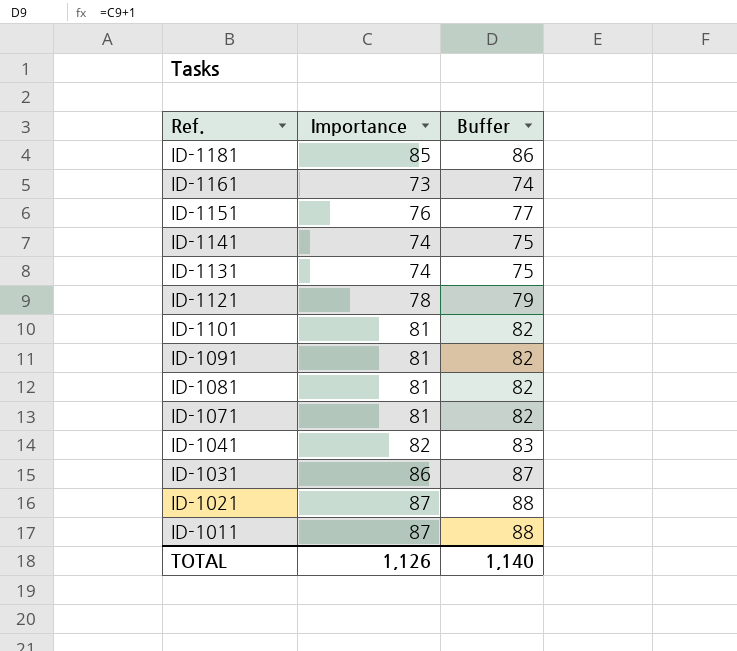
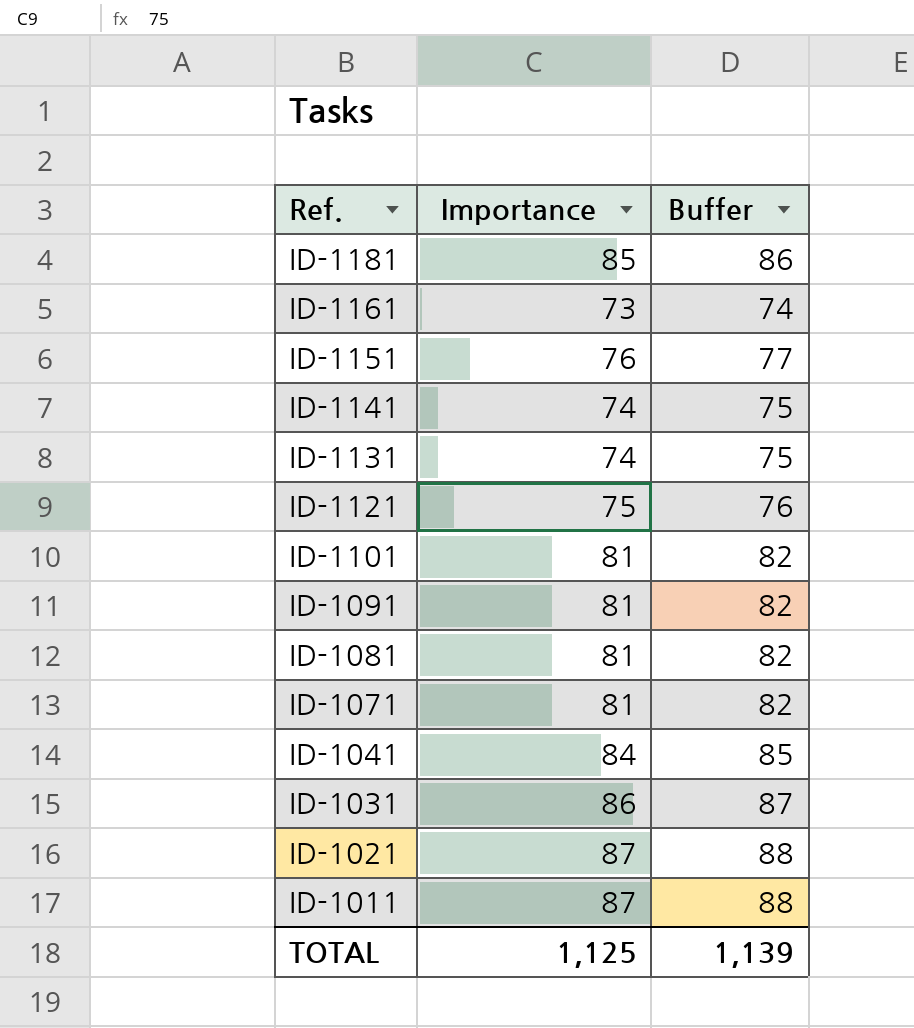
ID-1121 | Importance: 78 -> 75
ID-1121 | Buffer: 79 -> 76
ID-1041 | Importance: 82 -> 84
ID-1041 | Buffer: 83 -> 85
TOTAL | Importance: 1,126 -> 1,125
TOTAL | Buffer: 1,140 -> 1,139

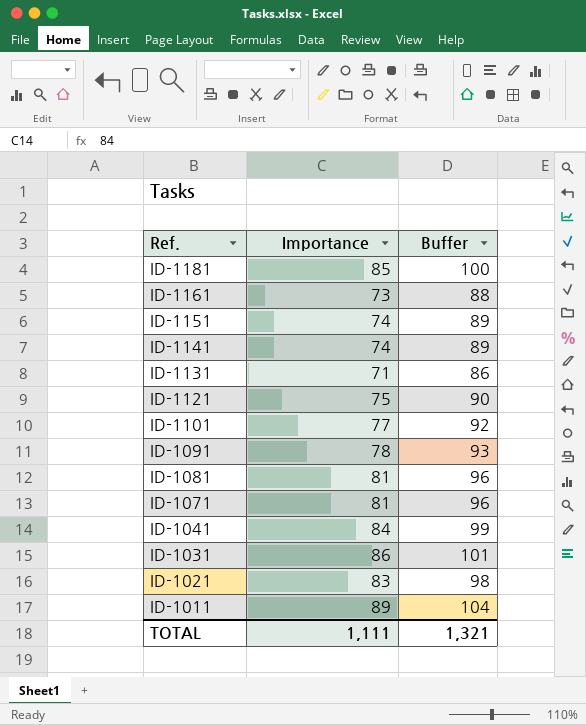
column Buffer | formula: [Importance] + 1 -> [Importance] + 15
ID-1151 | Importance: 76 -> 74
ID-1131 | Importance: 74 -> 71
ID-1101 | Importance: 81 -> 77
ID-1091 | Importance: 81 -> 78
ID-1021 | Importance: 87 -> 83
ID-1011 | Importance: 87 -> 89
TOTAL | Importance: 1,125 -> 1,111
TOTAL | Buffer: 1,139 -> 1,321

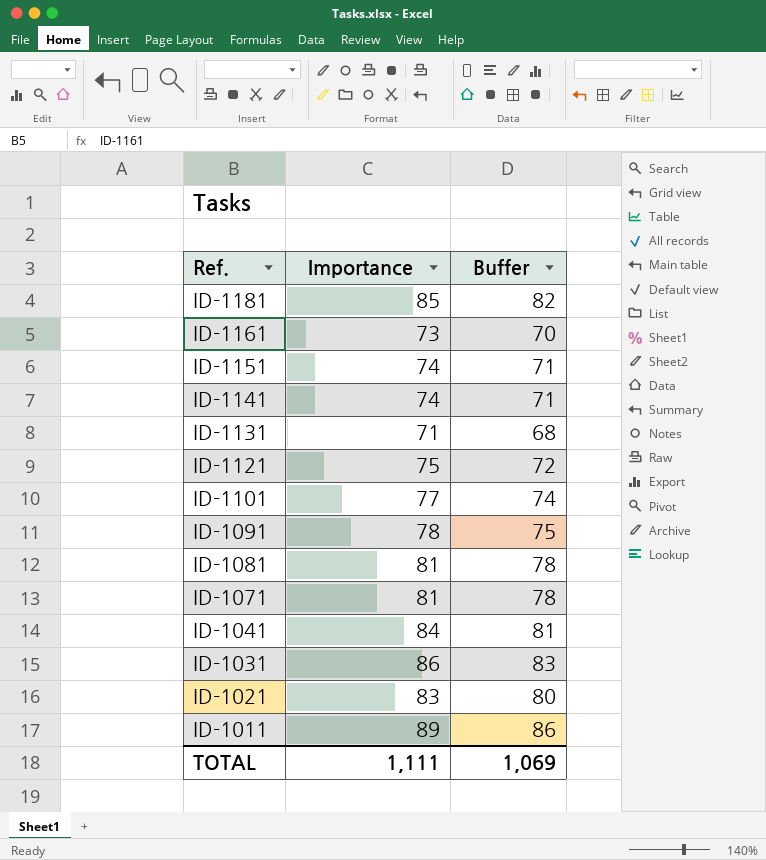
column Buffer | formula: [Importance] + 15 -> [Importance] - 3
TOTAL | Buffer: 1,321 -> 1,069

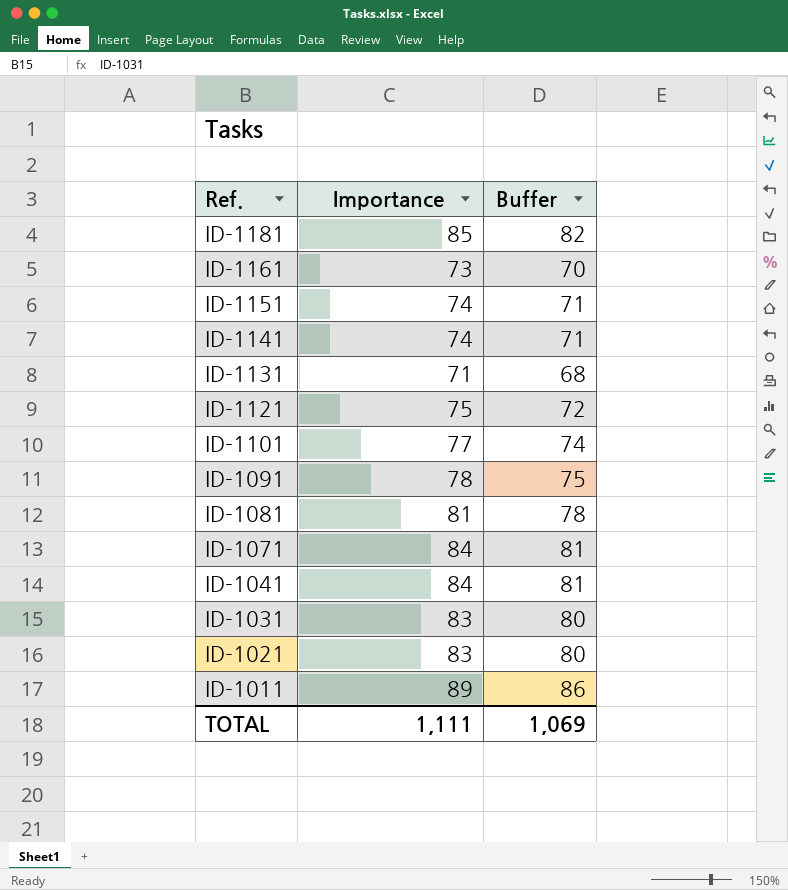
ID-1071 | Importance: 81 -> 84
ID-1071 | Buffer: 78 -> 81
ID-1031 | Importance: 86 -> 83
ID-1031 | Buffer: 83 -> 80

